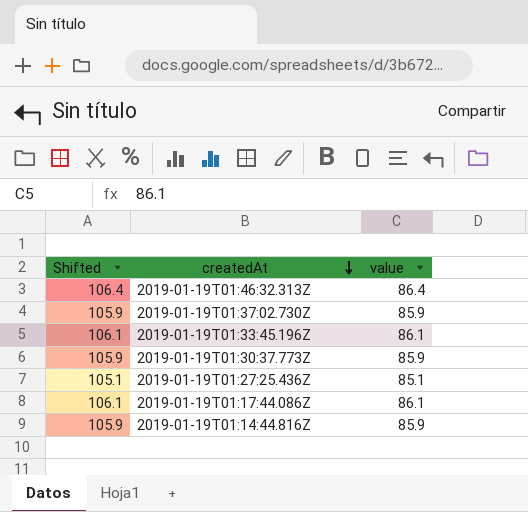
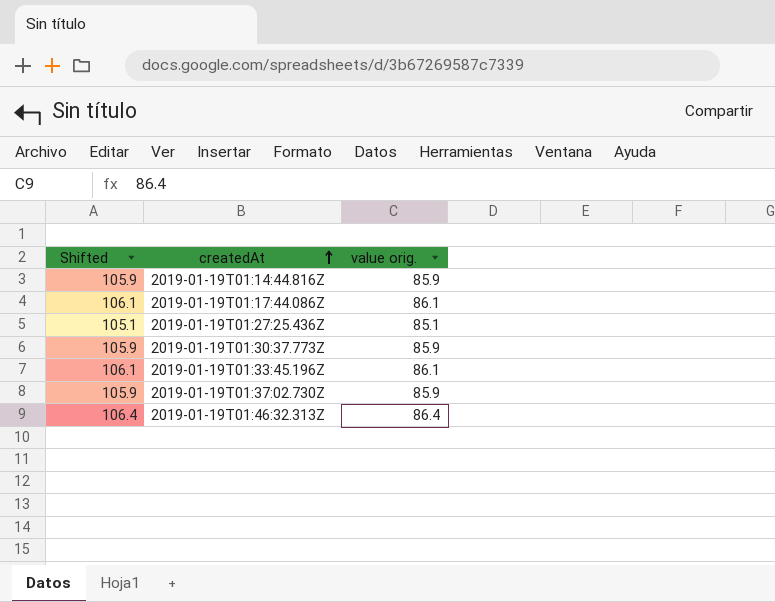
row order: createdAt descending -> createdAt ascending
column name: value -> value orig.

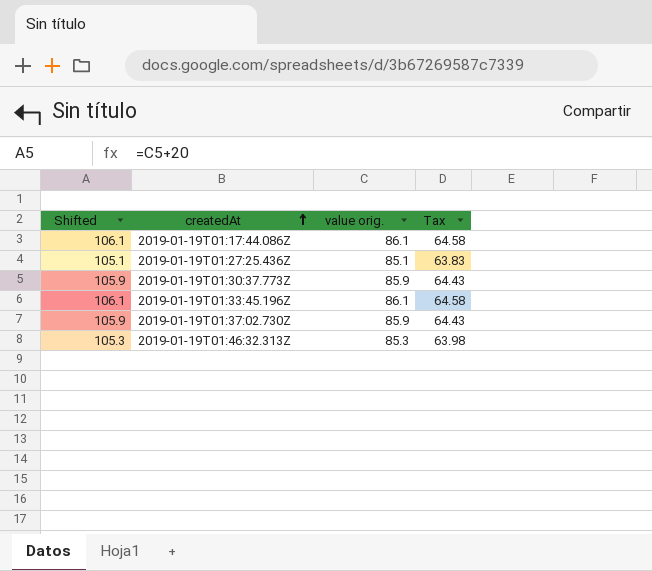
column Tax | formula: none -> [value orig.] * 0.75
row 2019-01-19T01:14:44.816Z: 105.9 | 85.9 -> none
2019-01-19T01:46:32.313Z | Shifted: 106.4 -> 105.3
2019-01-19T01:46:32.313Z | value orig.: 86.4 -> 85.3

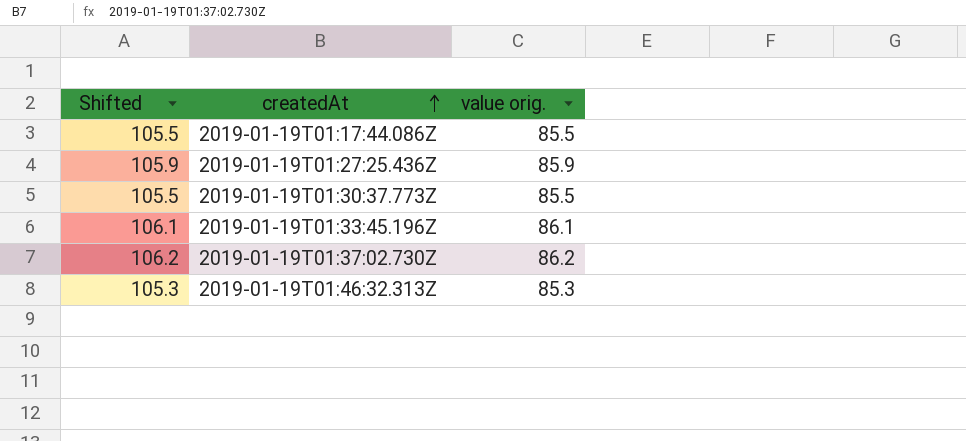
column Tax | formula: [value orig.] * 0.75 -> none
2019-01-19T01:17:44.086Z | Shifted: 106.1 -> 105.5
2019-01-19T01:17:44.086Z | value orig.: 86.1 -> 85.5
2019-01-19T01:27:25.436Z | Shifted: 105.1 -> 105.9
2019-01-19T01:27:25.436Z | value orig.: 85.1 -> 85.9
2019-01-19T01:30:37.773Z | Shifted: 105.9 -> 105.5
2019-01-19T01:30:37.773Z | value orig.: 85.9 -> 85.5
2019-01-19T01:37:02.730Z | Shifted: 105.9 -> 106.2
2019-01-19T01:37:02.730Z | value orig.: 85.9 -> 86.2

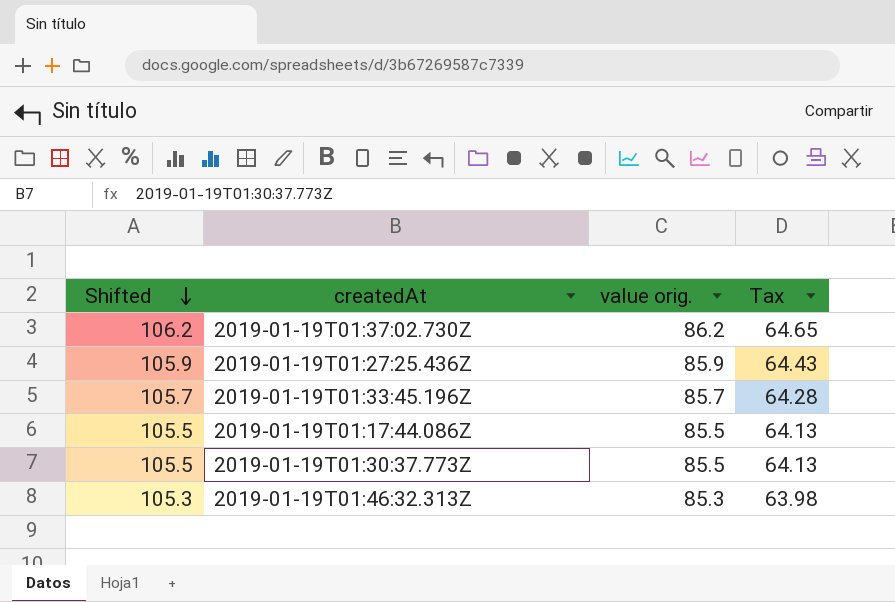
row order: createdAt ascending -> Shifted descending
column Tax | formula: none -> [value orig.] * 0.75
2019-01-19T01:33:45.196Z | Shifted: 106.1 -> 105.7
2019-01-19T01:33:45.196Z | value orig.: 86.1 -> 85.7

